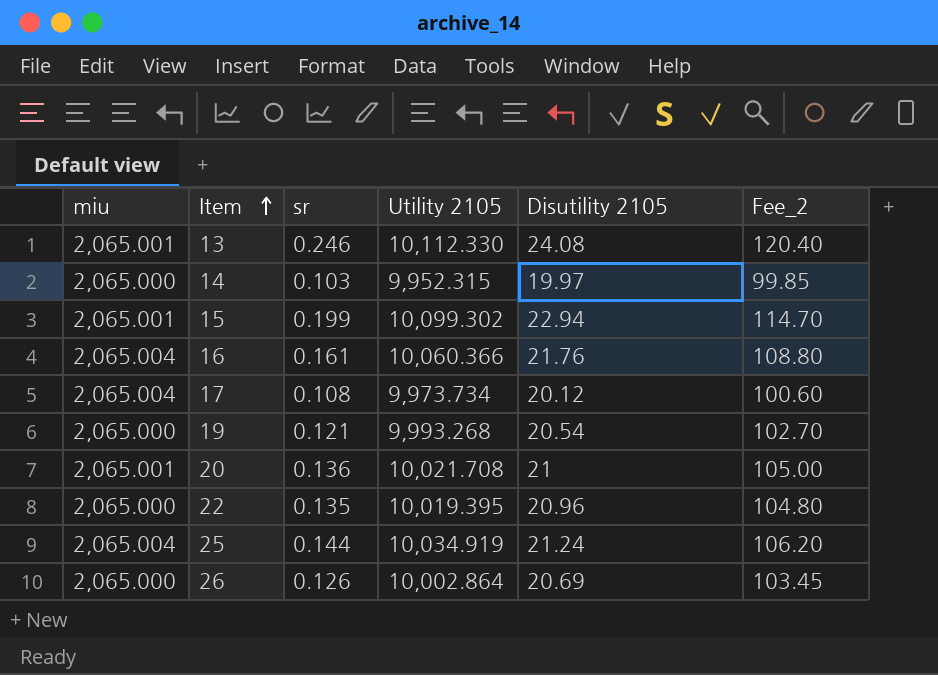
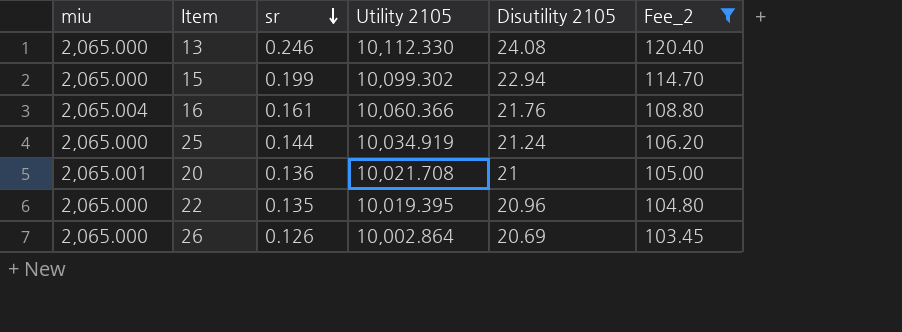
filter: none -> Fee_2 >= 103.45
row order: Item ascending -> sr descending
13 | miu: 2,065.001 -> 2,065.000
15 | miu: 2,065.001 -> 2,065.000
25 | miu: 2,065.004 -> 2,065.000

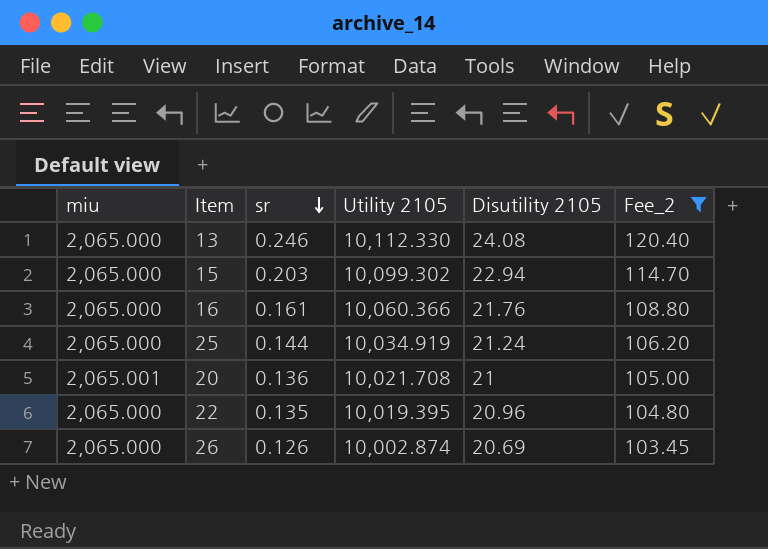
15 | sr: 0.199 -> 0.203
16 | miu: 2,065.004 -> 2,065.000
26 | Utility 2105: 10,002.864 -> 10,002.874

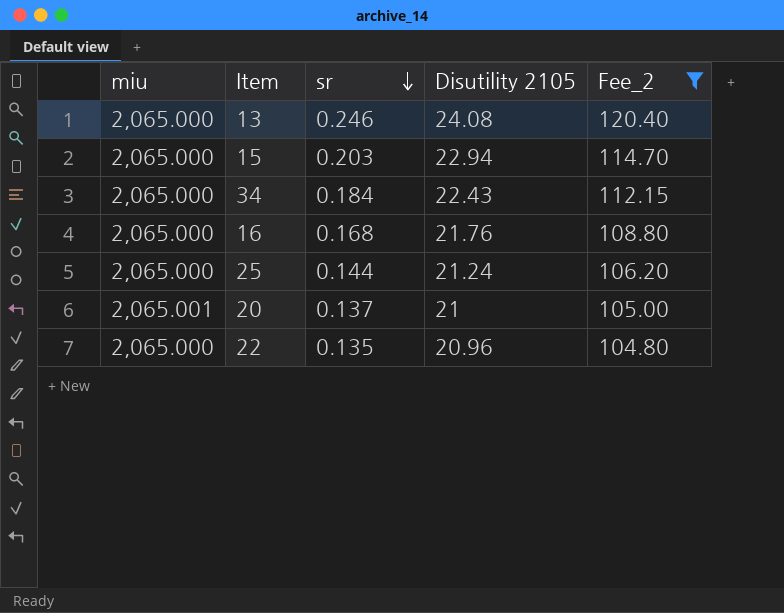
column Utility 2105 | position: 4 -> none
row 26: 2,065.000 | 0.126 | 10,002.874 | 20.69 | 103.45 -> none
row 34: none -> 2,065.000 | 0.184 | 22.43 | 112.15
16 | sr: 0.161 -> 0.168
20 | sr: 0.136 -> 0.137

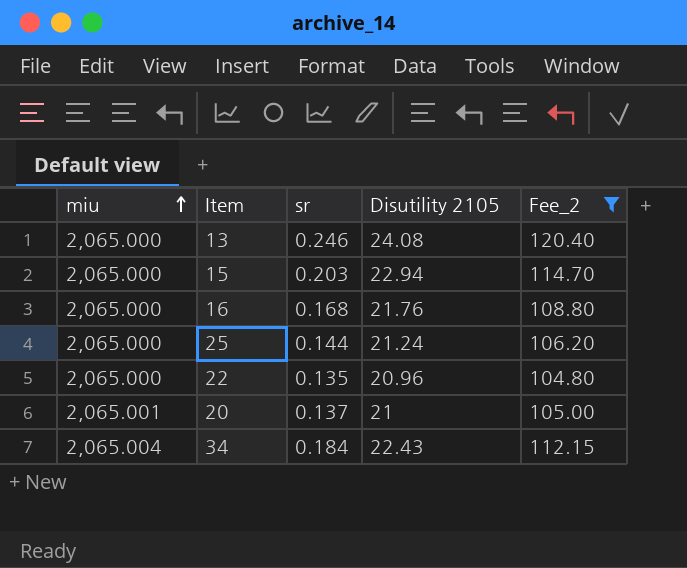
row order: sr descending -> miu ascending
34 | miu: 2,065.000 -> 2,065.004

